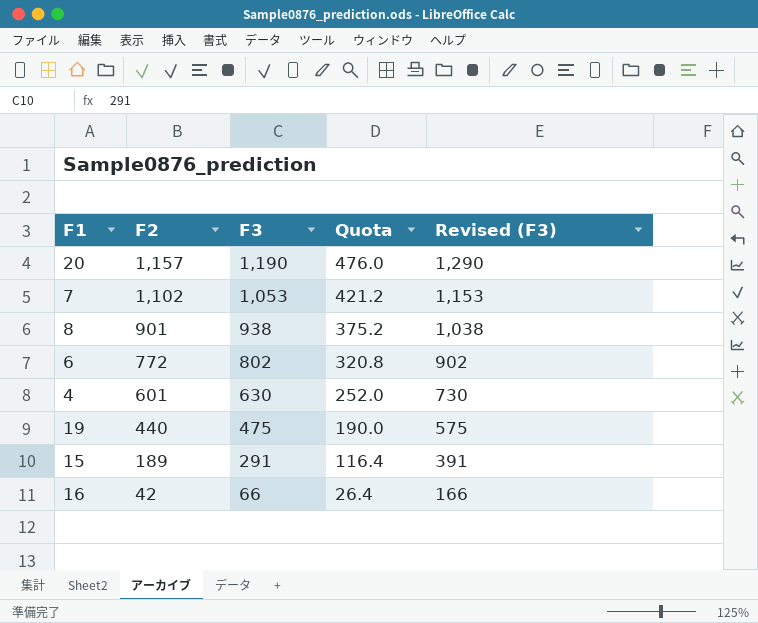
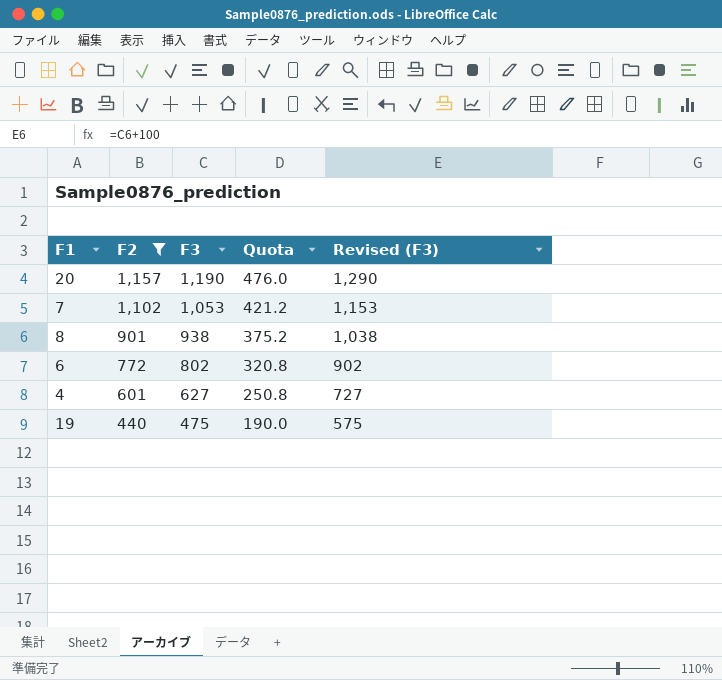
filter: none -> F2 >= 440
4 | F3: 630 -> 627
4 | Quota: 252.0 -> 250.8
4 | Revised (F3): 730 -> 727

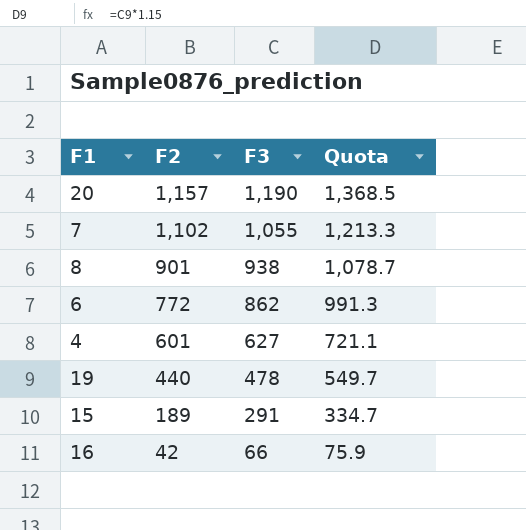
filter: F2 >= 440 -> none
column Revised (F3) | formula: [F3] + 100 -> none
column Quota | formula: [F3] * 0.4 -> [F3] * 1.15
7 | F3: 1,053 -> 1,055
6 | F3: 802 -> 862
19 | F3: 475 -> 478

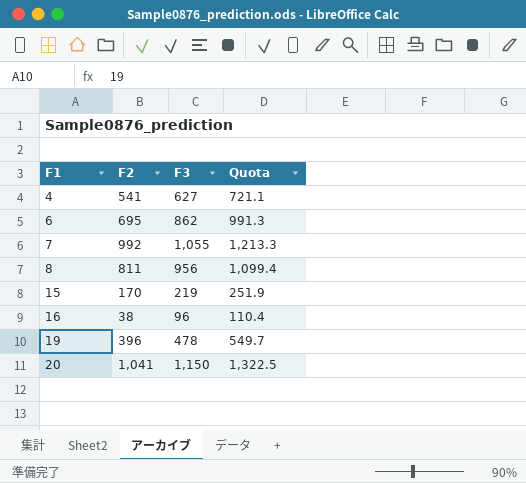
row order: F2 descending -> F1 ascending
4 | F2: 601 -> 541
6 | F2: 772 -> 695
7 | F2: 1,102 -> 992
8 | F2: 901 -> 811
8 | F3: 938 -> 956
8 | Quota: 1,078.7 -> 1,099.4
15 | F2: 189 -> 170
15 | F3: 291 -> 219
15 | Quota: 334.7 -> 251.9
16 | F2: 42 -> 38
16 | F3: 66 -> 96
16 | Quota: 75.9 -> 110.4
19 | F2: 440 -> 396
20 | F2: 1,157 -> 1,041
20 | F3: 1,190 -> 1,150
20 | Quota: 1,368.5 -> 1,322.5

